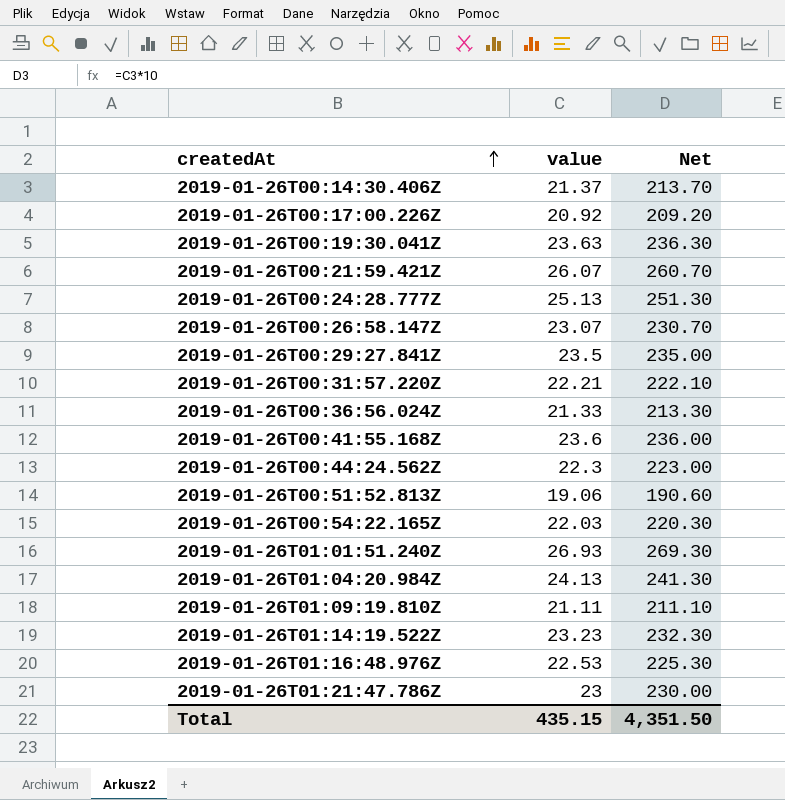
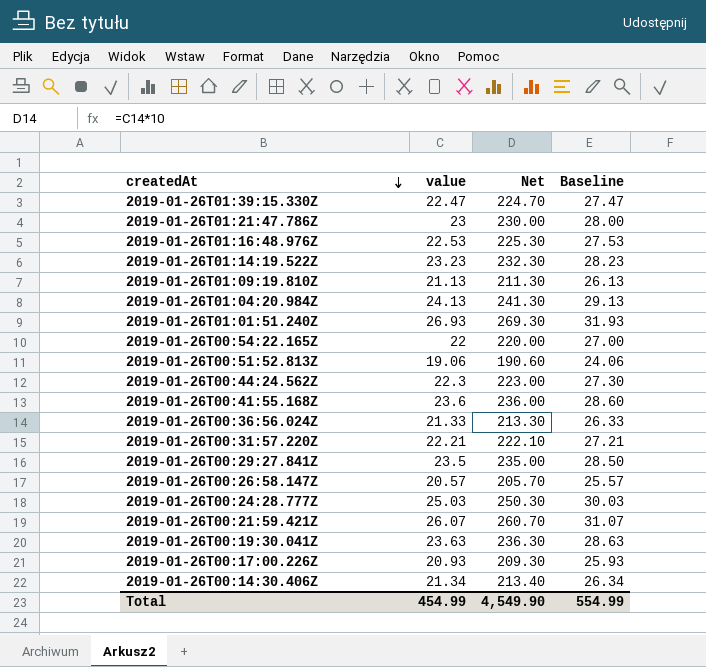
row order: createdAt ascending -> createdAt descending
column Baseline | formula: none -> [value] + 5
row 2019-01-26T01:39:15.330Z: none -> 22.47 | 224.70 | 27.47
2019-01-26T01:09:19.810Z | value: 21.11 -> 21.13
2019-01-26T01:09:19.810Z | Net: 211.10 -> 211.30
2019-01-26T00:54:22.165Z | value: 22.03 -> 22
2019-01-26T00:54:22.165Z | Net: 220.30 -> 220.00
2019-01-26T00:26:58.147Z | value: 23.07 -> 20.57
2019-01-26T00:26:58.147Z | Net: 230.70 -> 205.70
2019-01-26T00:24:28.777Z | value: 25.13 -> 25.03
2019-01-26T00:24:28.777Z | Net: 251.30 -> 250.30
2019-01-26T00:17:00.226Z | value: 20.92 -> 20.93
2019-01-26T00:17:00.226Z | Net: 209.20 -> 209.30
2019-01-26T00:14:30.406Z | value: 21.37 -> 21.34
2019-01-26T00:14:30.406Z | Net: 213.70 -> 213.40
Total | value: 435.15 -> 454.99
Total | Net: 4,351.50 -> 4,549.90

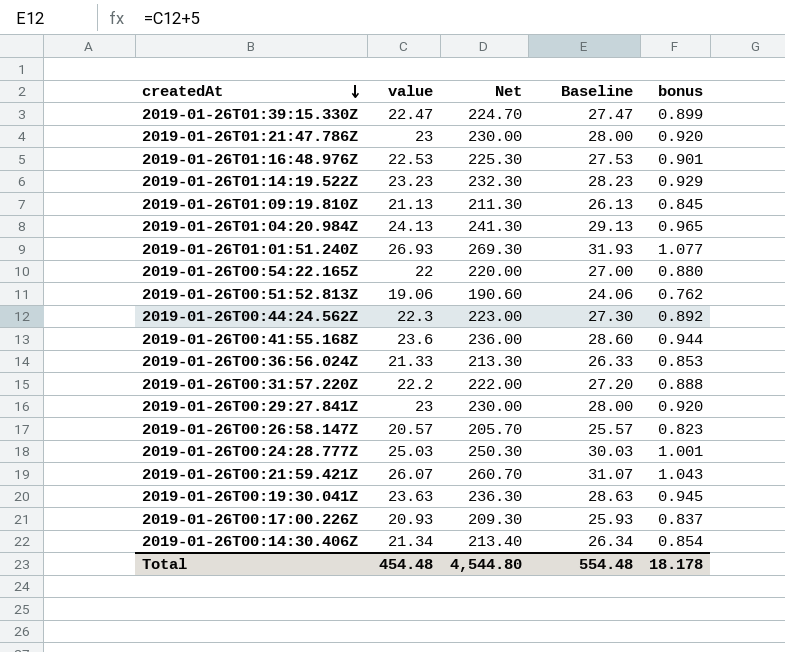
column bonus | formula: none -> [value] * 0.04
2019-01-26T00:31:57.220Z | value: 22.21 -> 22.2
2019-01-26T00:31:57.220Z | Net: 222.10 -> 222.00
2019-01-26T00:31:57.220Z | Baseline: 27.21 -> 27.20
2019-01-26T00:29:27.841Z | value: 23.5 -> 23
2019-01-26T00:29:27.841Z | Net: 235.00 -> 230.00
2019-01-26T00:29:27.841Z | Baseline: 28.50 -> 28.00
Total | value: 454.99 -> 454.48
Total | Net: 4,549.90 -> 4,544.80
Total | Baseline: 554.99 -> 554.48

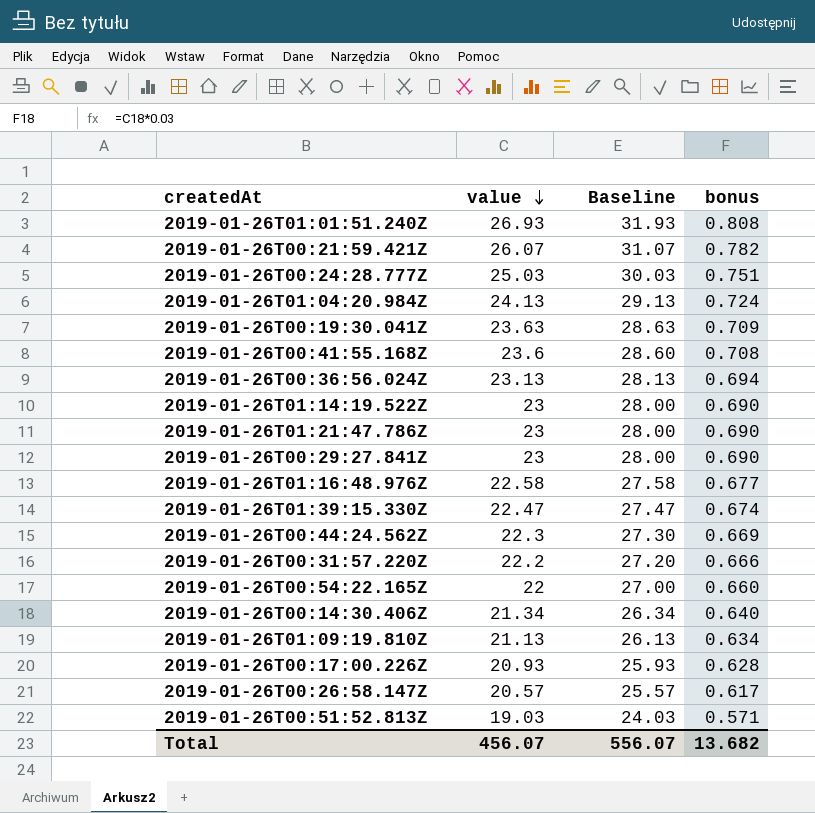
row order: createdAt descending -> value descending
column Net | formula: [value] * 10 -> none
column bonus | formula: [value] * 0.04 -> [value] * 0.03
2019-01-26T00:36:56.024Z | value: 21.33 -> 23.13
2019-01-26T00:36:56.024Z | Baseline: 26.33 -> 28.13
2019-01-26T01:14:19.522Z | value: 23.23 -> 23
2019-01-26T01:14:19.522Z | Baseline: 28.23 -> 28.00
2019-01-26T01:16:48.976Z | value: 22.53 -> 22.58
2019-01-26T01:16:48.976Z | Baseline: 27.53 -> 27.58
2019-01-26T00:51:52.813Z | value: 19.06 -> 19.03
2019-01-26T00:51:52.813Z | Baseline: 24.06 -> 24.03
Total | value: 454.48 -> 456.07
Total | Baseline: 554.48 -> 556.07
Total | bonus: 18.178 -> 13.682

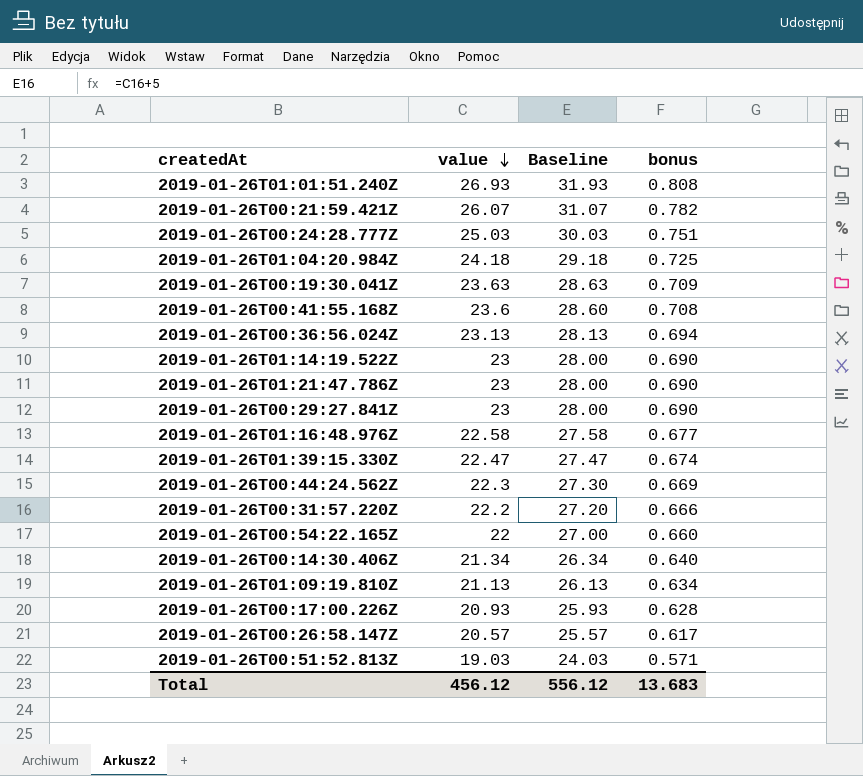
2019-01-26T01:04:20.984Z | value: 24.13 -> 24.18
2019-01-26T01:04:20.984Z | Baseline: 29.13 -> 29.18
2019-01-26T01:04:20.984Z | bonus: 0.724 -> 0.725
Total | value: 456.07 -> 456.12
Total | Baseline: 556.07 -> 556.12
Total | bonus: 13.682 -> 13.683

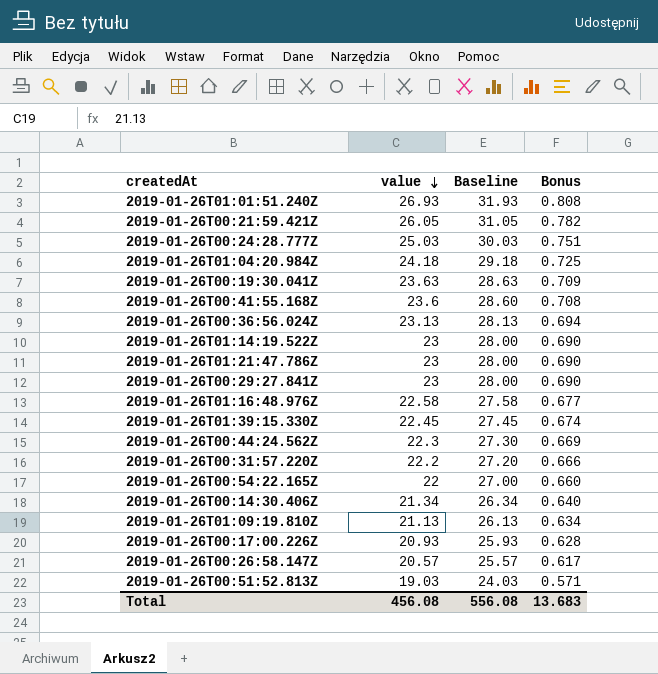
column name: bonus -> Bonus
2019-01-26T00:21:59.421Z | value: 26.07 -> 26.05
2019-01-26T00:21:59.421Z | Baseline: 31.07 -> 31.05
2019-01-26T01:39:15.330Z | value: 22.47 -> 22.45
2019-01-26T01:39:15.330Z | Baseline: 27.47 -> 27.45
Total | value: 456.12 -> 456.08
Total | Baseline: 556.12 -> 556.08

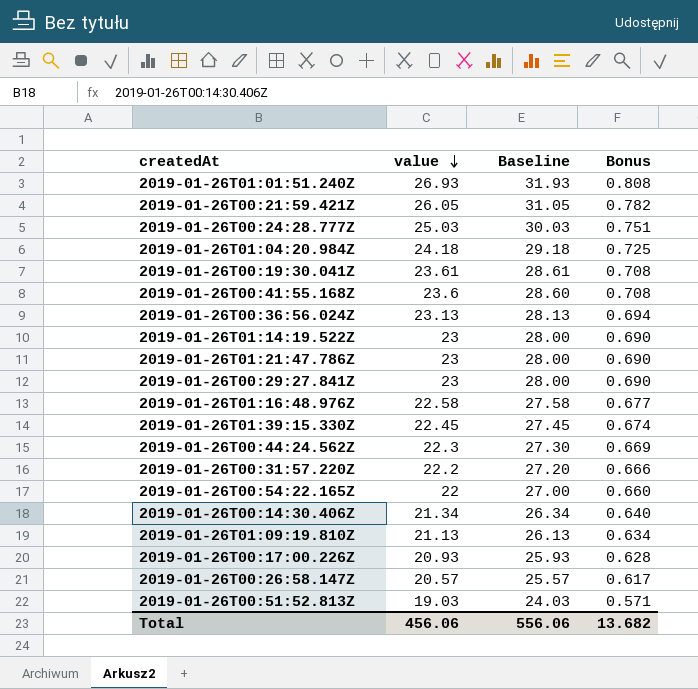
2019-01-26T00:19:30.041Z | value: 23.63 -> 23.61
2019-01-26T00:19:30.041Z | Baseline: 28.63 -> 28.61
2019-01-26T00:19:30.041Z | Bonus: 0.709 -> 0.708
Total | value: 456.08 -> 456.06
Total | Baseline: 556.08 -> 556.06
Total | Bonus: 13.683 -> 13.682

